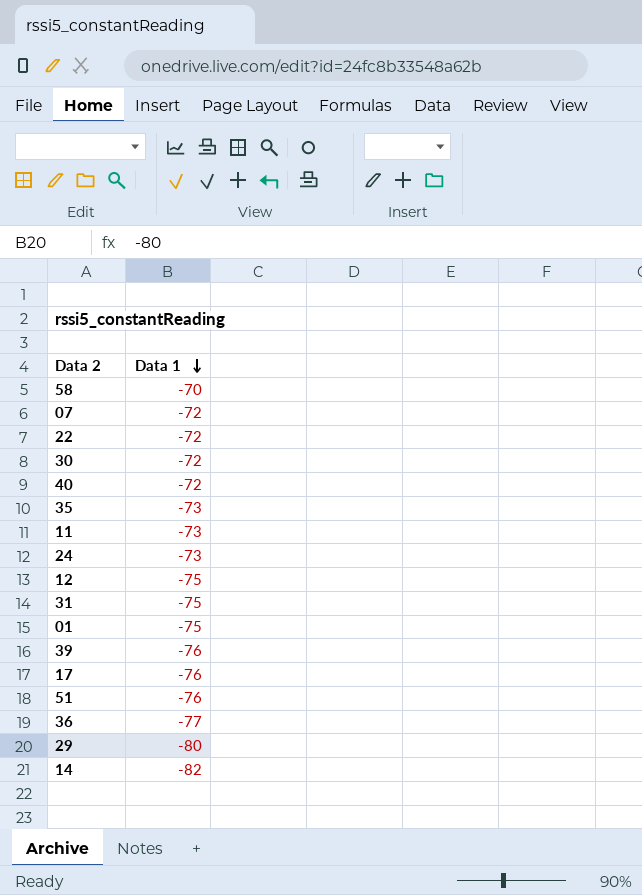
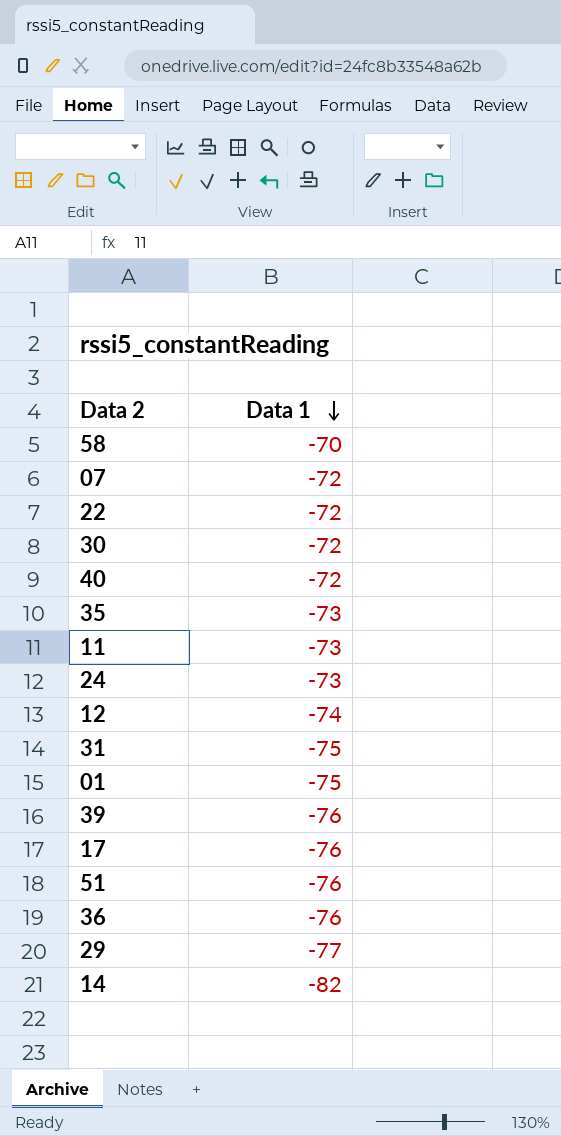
12 | Data 1: -75 -> -74
36 | Data 1: -77 -> -76
29 | Data 1: -80 -> -77

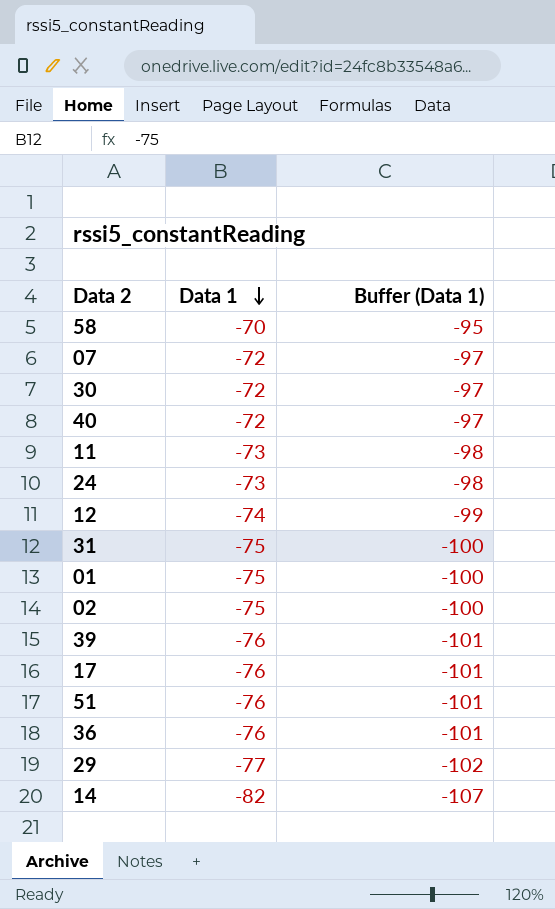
column Buffer (Data 1) | formula: none -> [Data 1] - 25
row 22: -72 -> none
row 35: -73 -> none
row 02: none -> -75 | -100

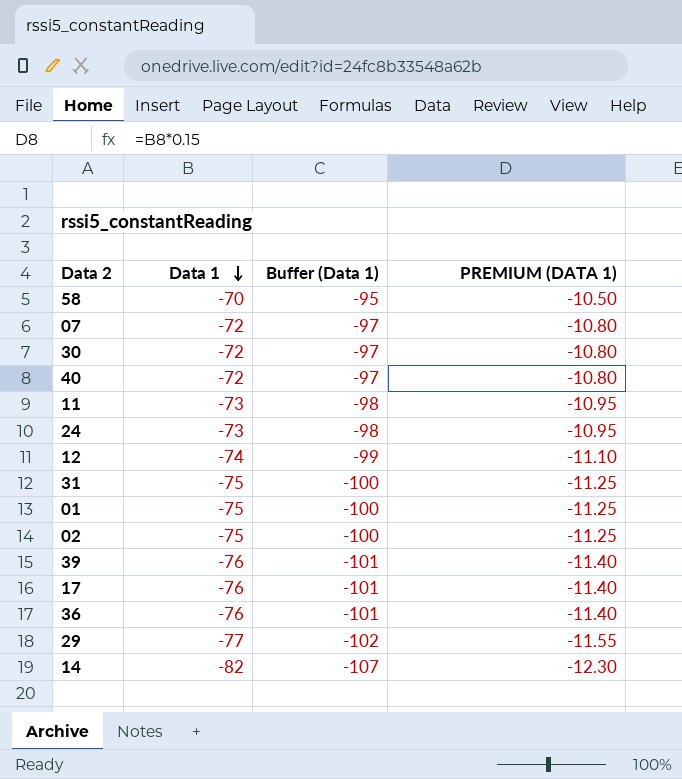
column PREMIUM (DATA 1) | formula: none -> [Data 1] * 0.15
row 51: -76 | -101 -> none

